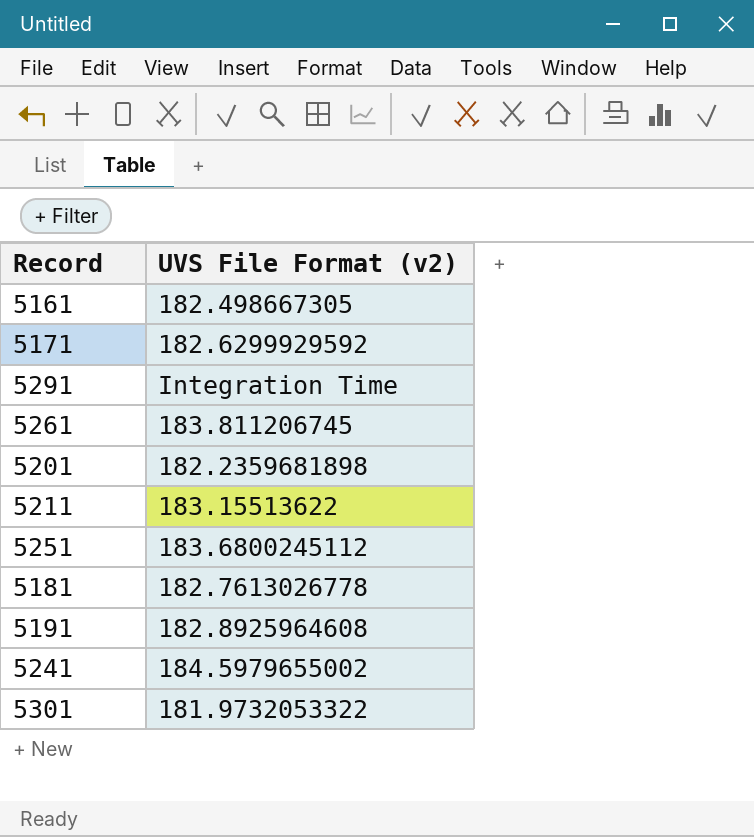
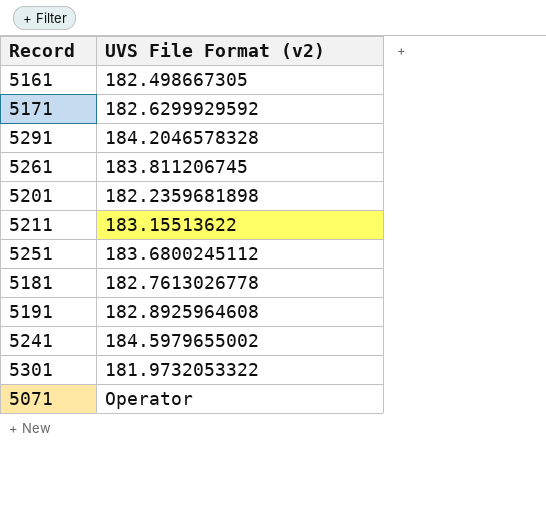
5291 | UVS File Format (v2): Integration Time -> 184.2046578328
row 5071: none -> Operator

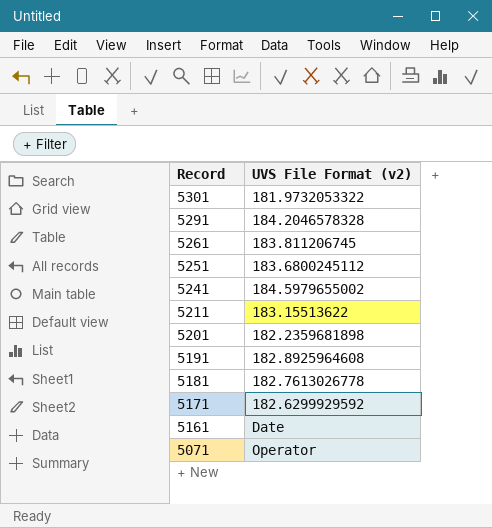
row order: none -> Record descending
5161 | UVS File Format (v2): 182.498667305 -> Date

